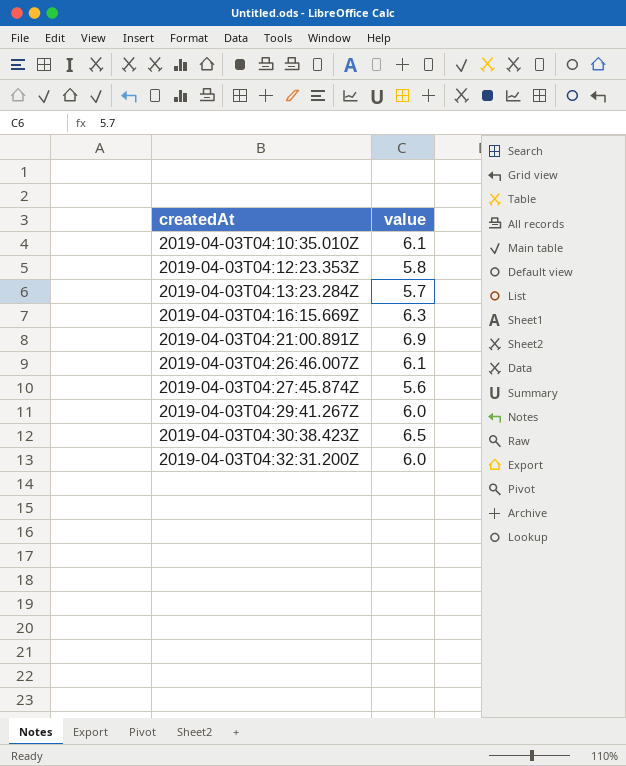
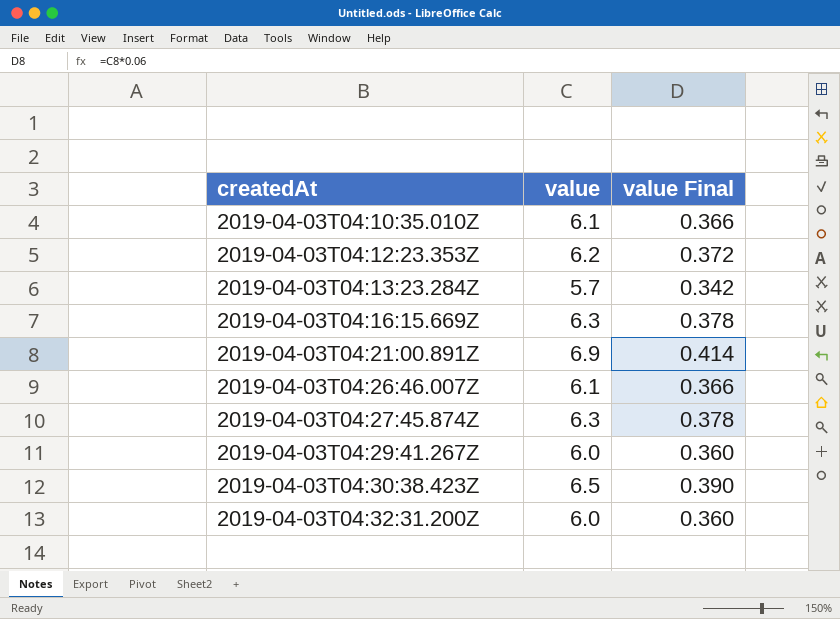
column value Final | formula: none -> [value] * 0.06
2019-04-03T04:12:23.353Z | value: 5.8 -> 6.2
2019-04-03T04:27:45.874Z | value: 5.6 -> 6.3

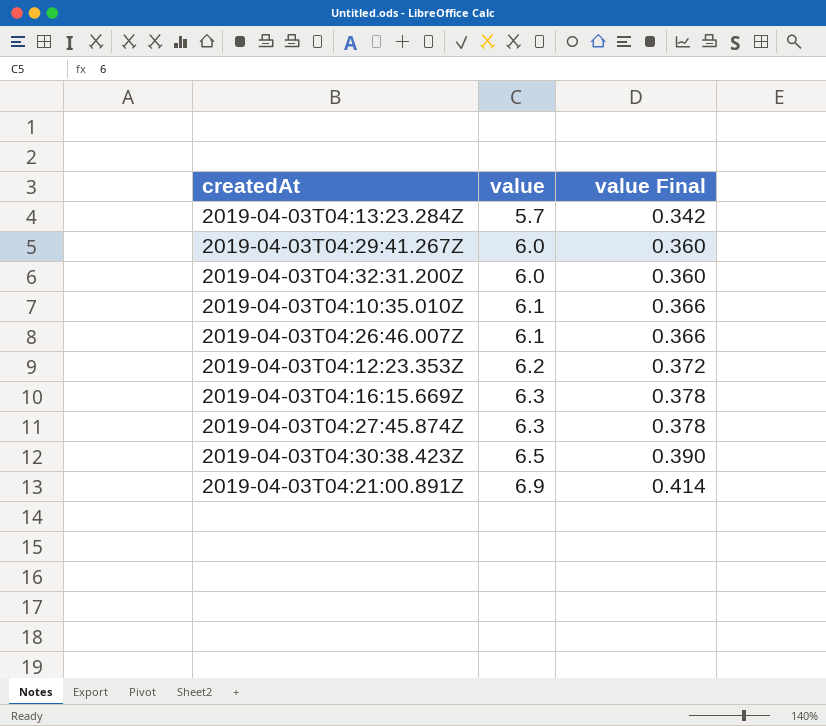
row order: createdAt ascending -> value ascending

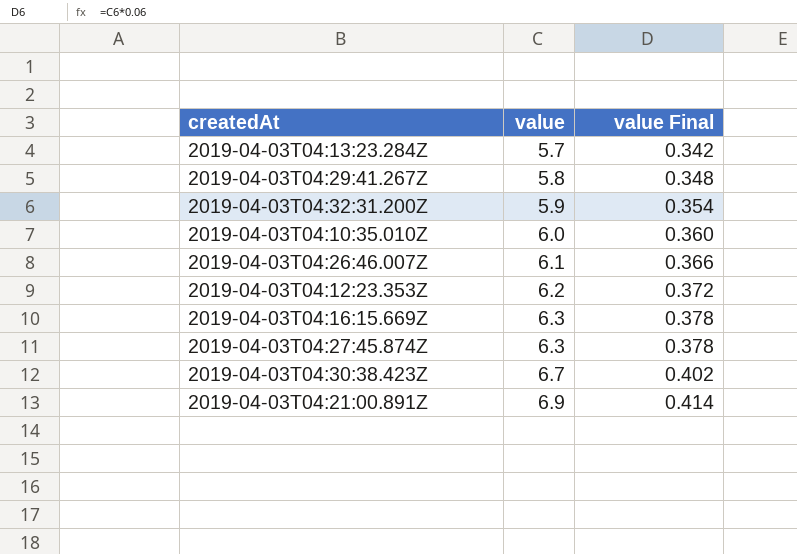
2019-04-03T04:29:41.267Z | value: 6.0 -> 5.8
2019-04-03T04:29:41.267Z | value Final: 0.360 -> 0.348
2019-04-03T04:32:31.200Z | value: 6.0 -> 5.9
2019-04-03T04:32:31.200Z | value Final: 0.360 -> 0.354
2019-04-03T04:10:35.010Z | value: 6.1 -> 6.0
2019-04-03T04:10:35.010Z | value Final: 0.366 -> 0.360
2019-04-03T04:30:38.423Z | value: 6.5 -> 6.7
2019-04-03T04:30:38.423Z | value Final: 0.390 -> 0.402

